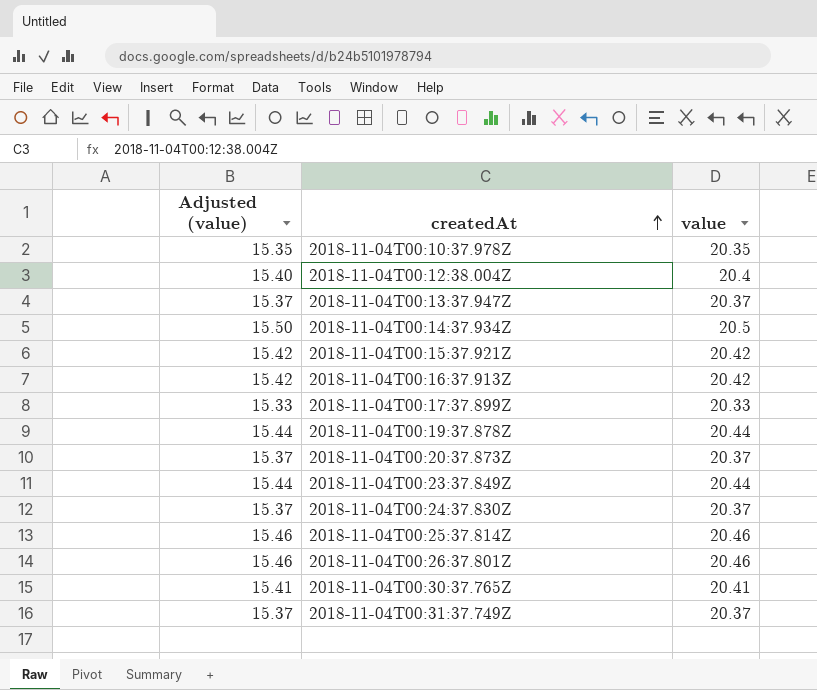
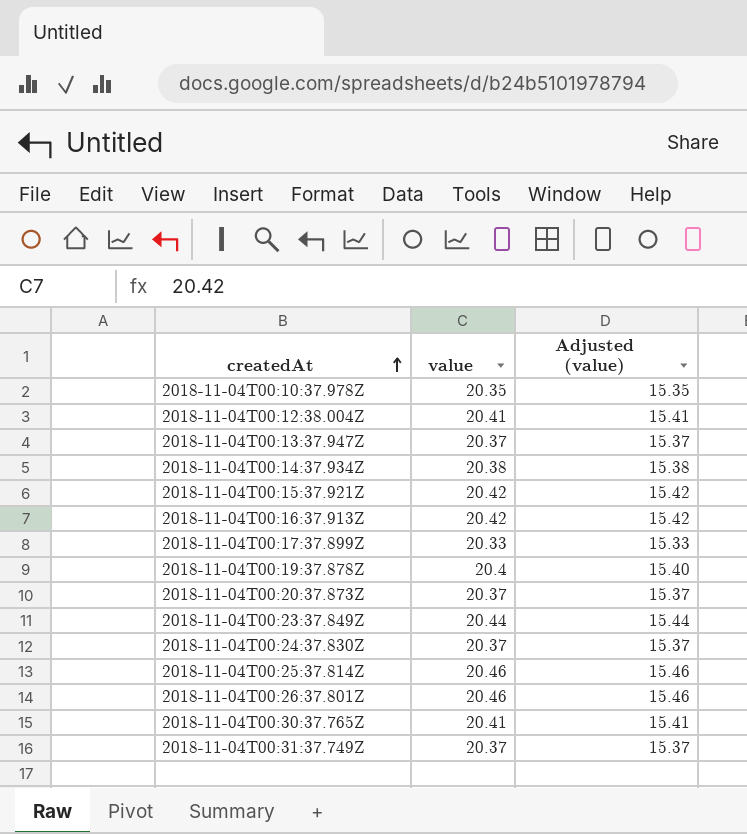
column Adjusted (value) | position: 1 -> 3
2018-11-04T00:12:38.004Z | value: 20.4 -> 20.41
2018-11-04T00:12:38.004Z | Adjusted (value): 15.40 -> 15.41
2018-11-04T00:14:37.934Z | value: 20.5 -> 20.38
2018-11-04T00:14:37.934Z | Adjusted (value): 15.50 -> 15.38
2018-11-04T00:19:37.878Z | value: 20.44 -> 20.4
2018-11-04T00:19:37.878Z | Adjusted (value): 15.44 -> 15.40

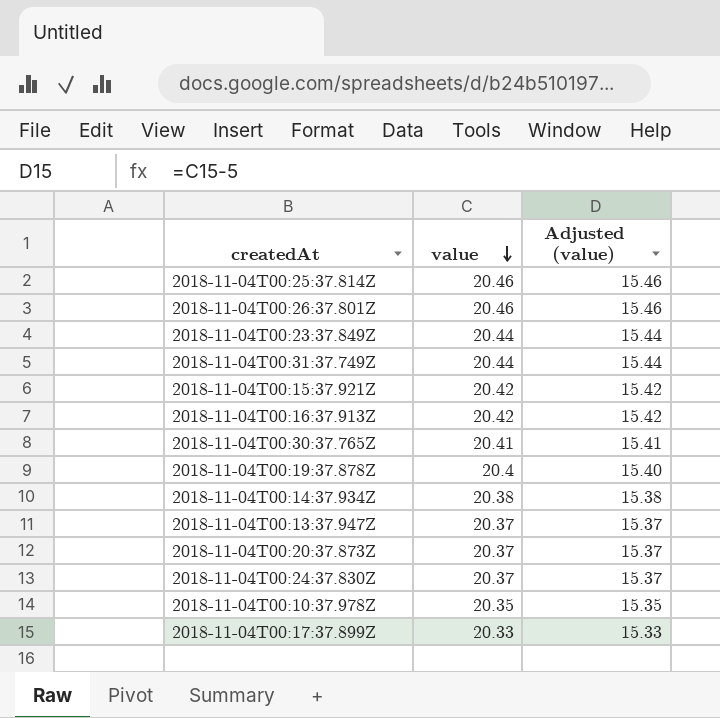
row order: createdAt ascending -> value descending
row 2018-11-04T00:12:38.004Z: 20.41 | 15.41 -> none
2018-11-04T00:31:37.749Z | value: 20.37 -> 20.44
2018-11-04T00:31:37.749Z | Adjusted (value): 15.37 -> 15.44

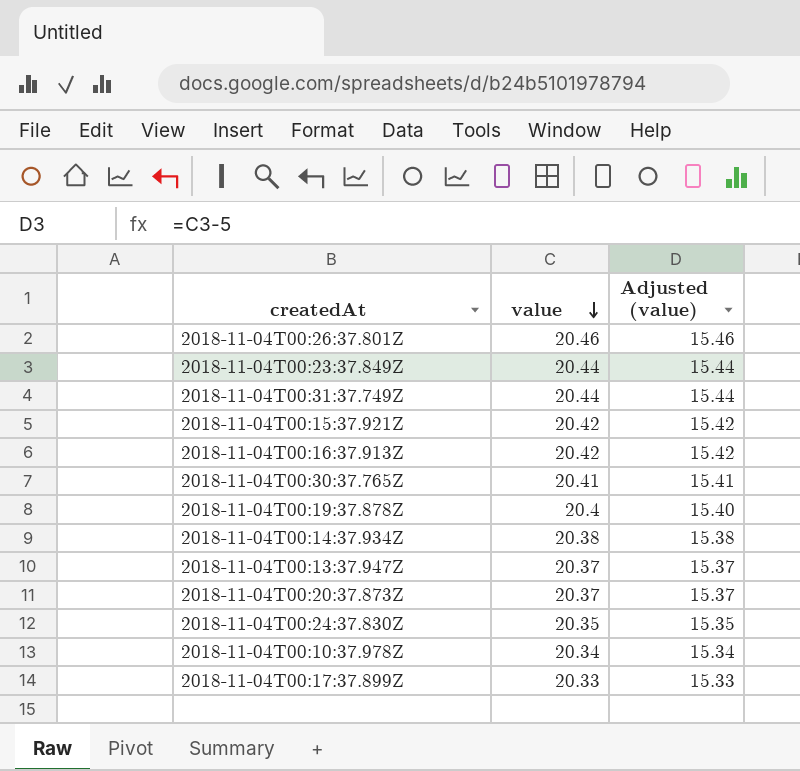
row 2018-11-04T00:25:37.814Z: 20.46 | 15.46 -> none
2018-11-04T00:24:37.830Z | value: 20.37 -> 20.35
2018-11-04T00:24:37.830Z | Adjusted (value): 15.37 -> 15.35
2018-11-04T00:10:37.978Z | value: 20.35 -> 20.34
2018-11-04T00:10:37.978Z | Adjusted (value): 15.35 -> 15.34

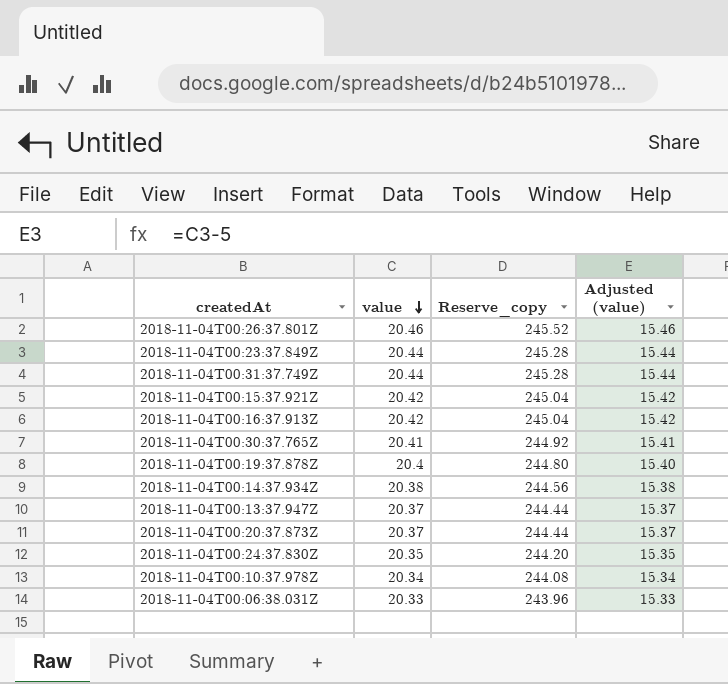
column Reserve_copy | formula: none -> [value] * 12
row 2018-11-04T00:17:37.899Z: 20.33 | 15.33 -> none
row 2018-11-04T00:06:38.031Z: none -> 20.33 | 243.96 | 15.33

